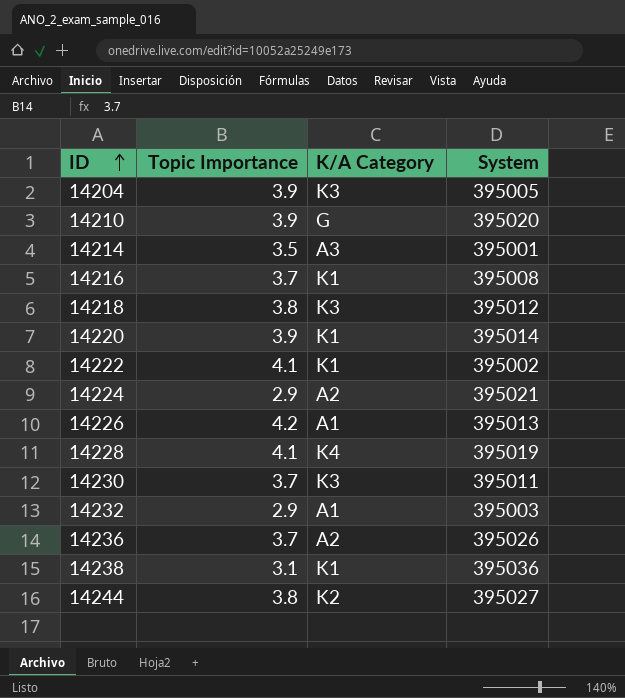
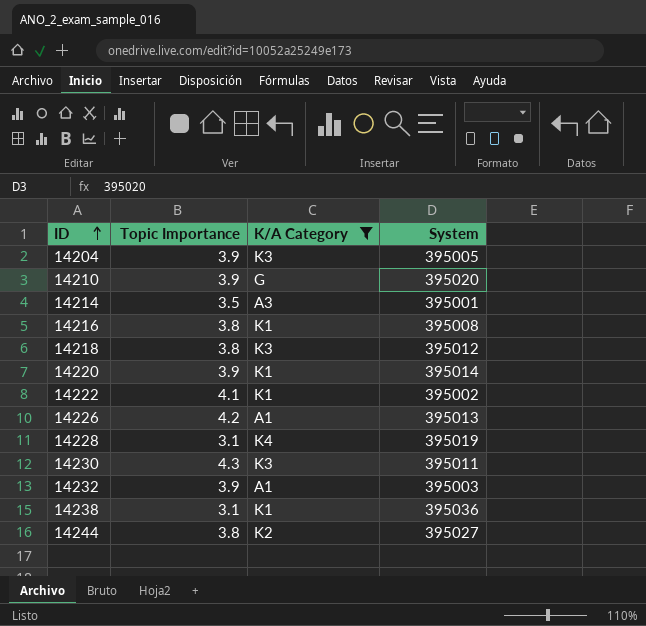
filter: none -> K/A Category != A2
14216 | Topic Importance: 3.7 -> 3.8
14228 | Topic Importance: 4.1 -> 3.1
14230 | Topic Importance: 3.7 -> 4.3
14232 | Topic Importance: 2.9 -> 3.9

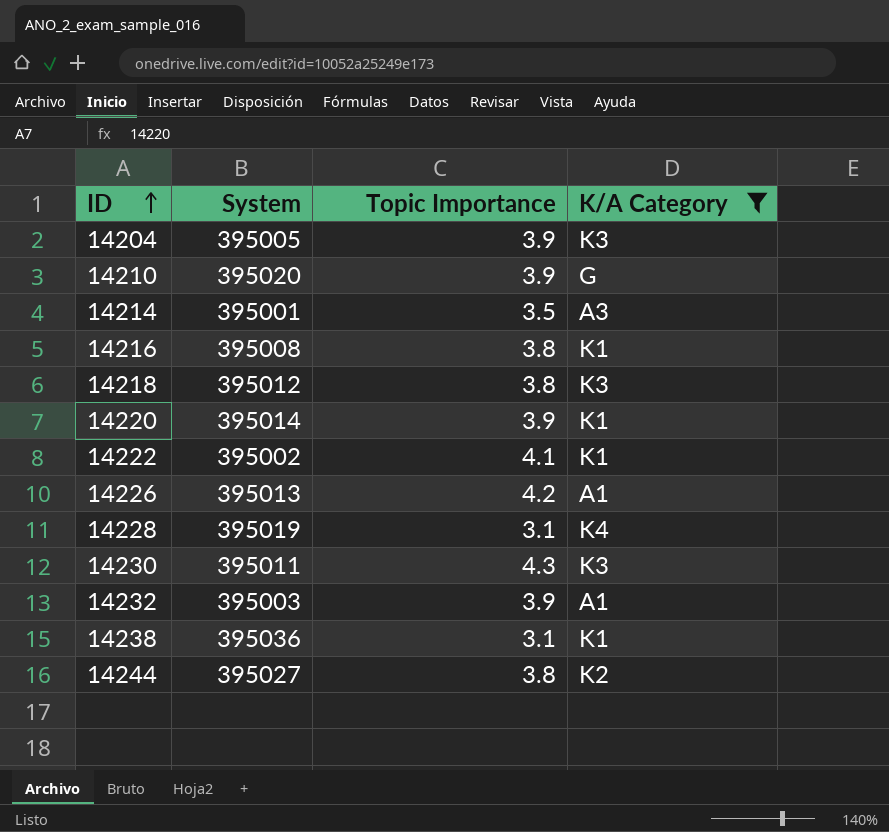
column System | position: 4 -> 2

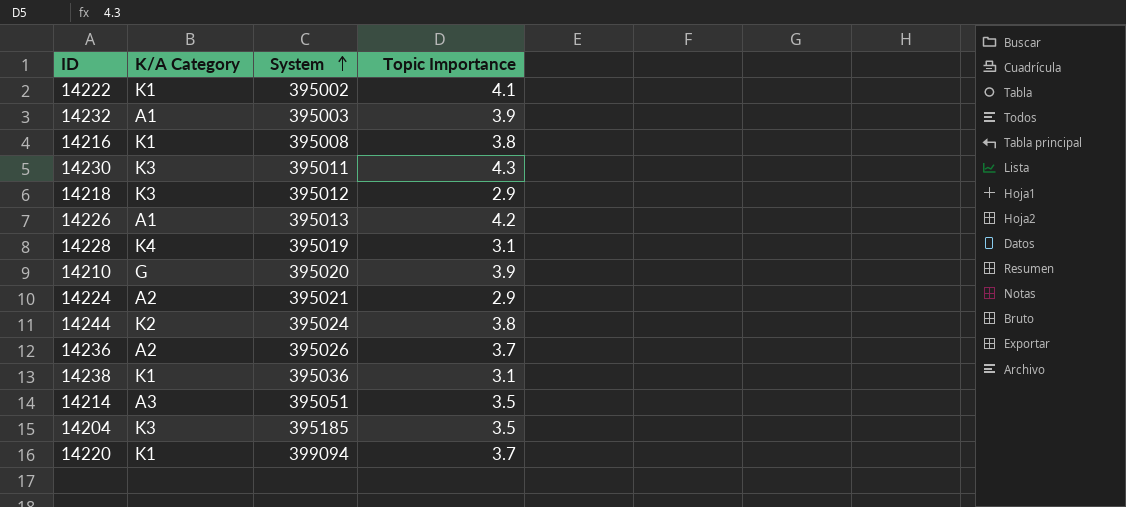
filter: K/A Category != A2 -> none
row order: ID ascending -> System ascending
column K/A Category | position: 4 -> 2
14218 | Topic Importance: 3.8 -> 2.9
14244 | System: 395027 -> 395024
14214 | System: 395001 -> 395051
14204 | System: 395005 -> 395185
14204 | Topic Importance: 3.9 -> 3.5
14220 | System: 395014 -> 399094
14220 | Topic Importance: 3.9 -> 3.7

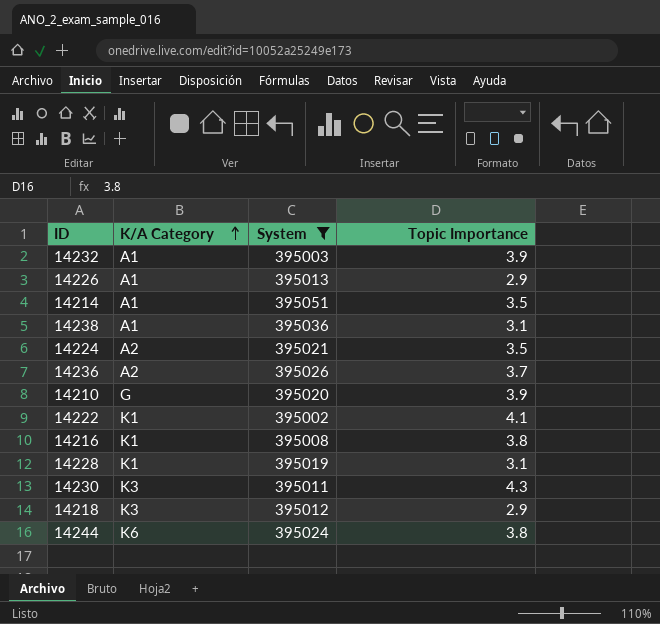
filter: none -> System <= 395051
row order: System ascending -> K/A Category ascending
14226 | Topic Importance: 4.2 -> 2.9
14214 | K/A Category: A3 -> A1
14238 | K/A Category: K1 -> A1
14224 | Topic Importance: 2.9 -> 3.5
14228 | K/A Category: K4 -> K1
14244 | K/A Category: K2 -> K6

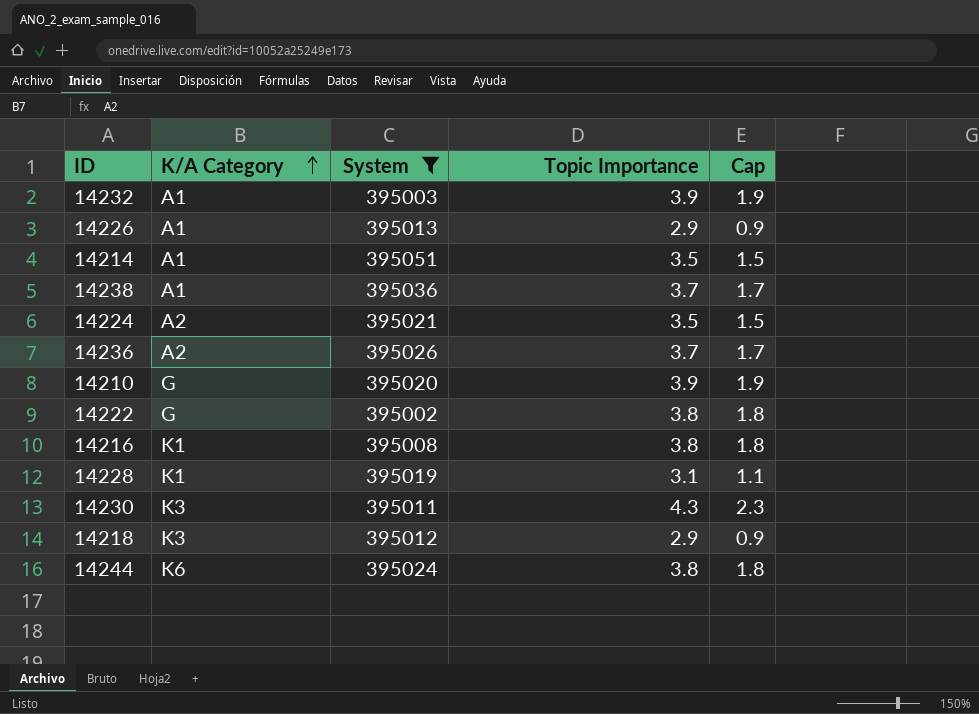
column Cap | formula: none -> [Topic Importance] - 2
14238 | Topic Importance: 3.1 -> 3.7
14222 | K/A Category: K1 -> G
14222 | Topic Importance: 4.1 -> 3.8

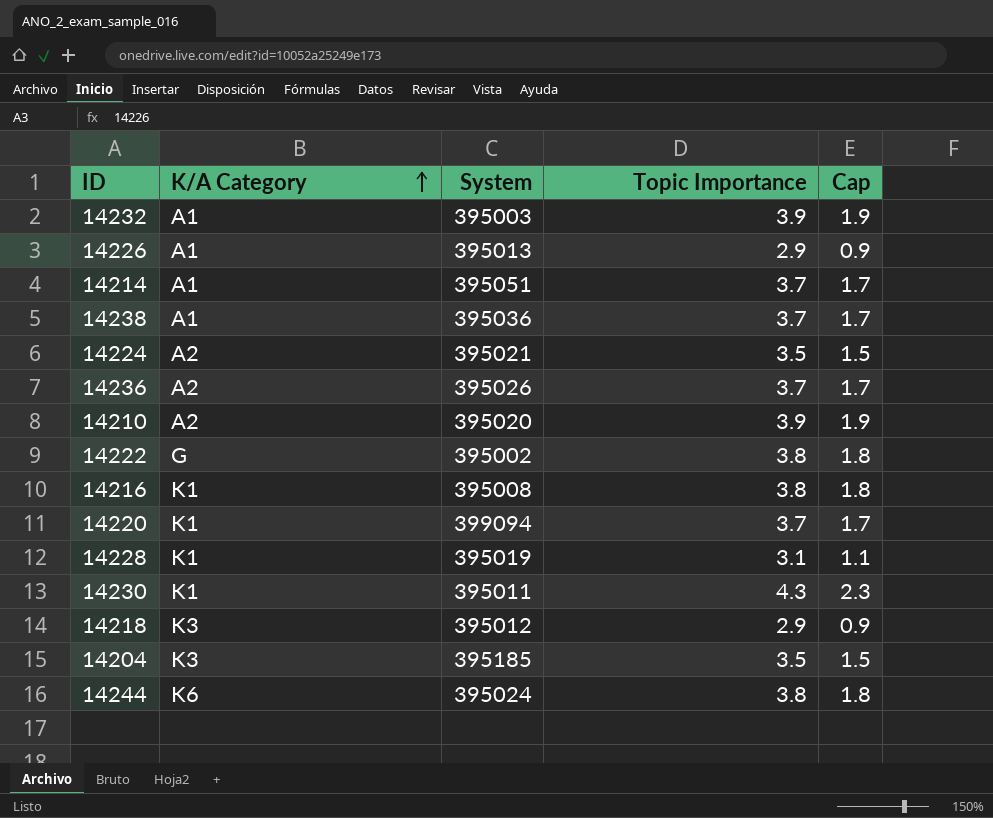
filter: System <= 395051 -> none
14214 | Topic Importance: 3.5 -> 3.7
14214 | Cap: 1.5 -> 1.7
14210 | K/A Category: G -> A2
14230 | K/A Category: K3 -> K1

